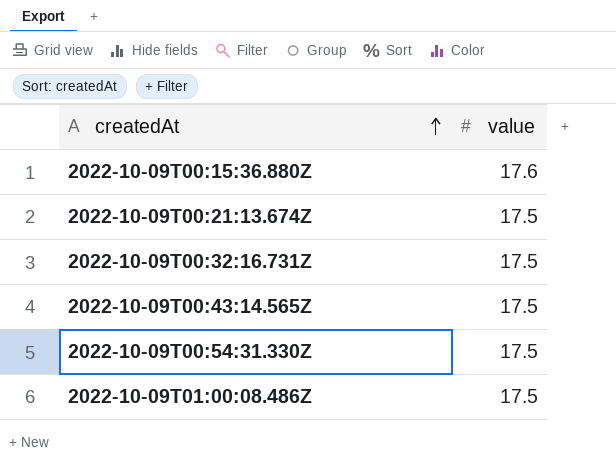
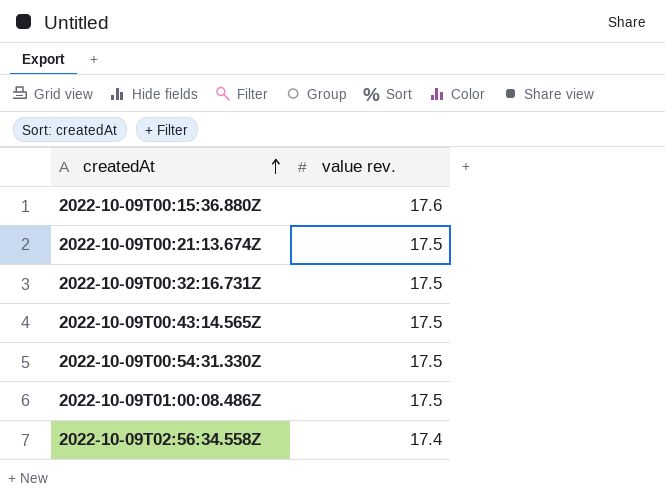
column name: value -> value rev.
row 2022-10-09T02:56:34.558Z: none -> 17.4

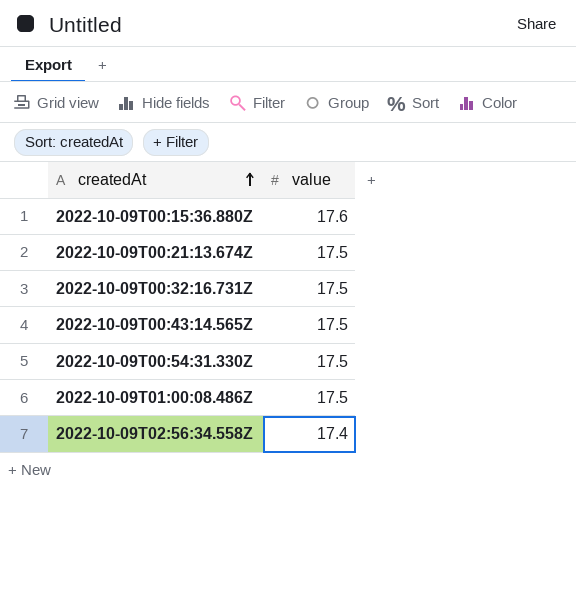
column name: value rev. -> value

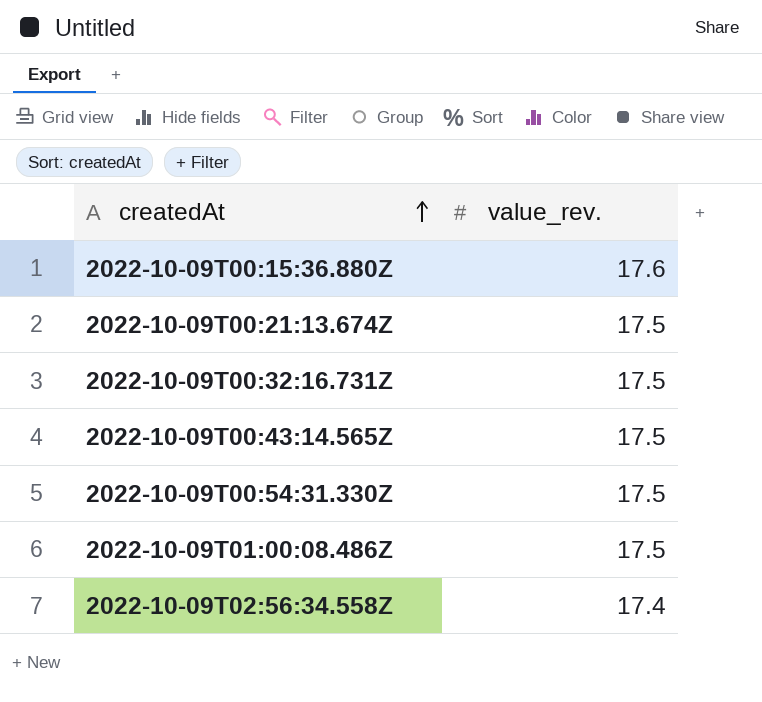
column name: value -> value_rev.

